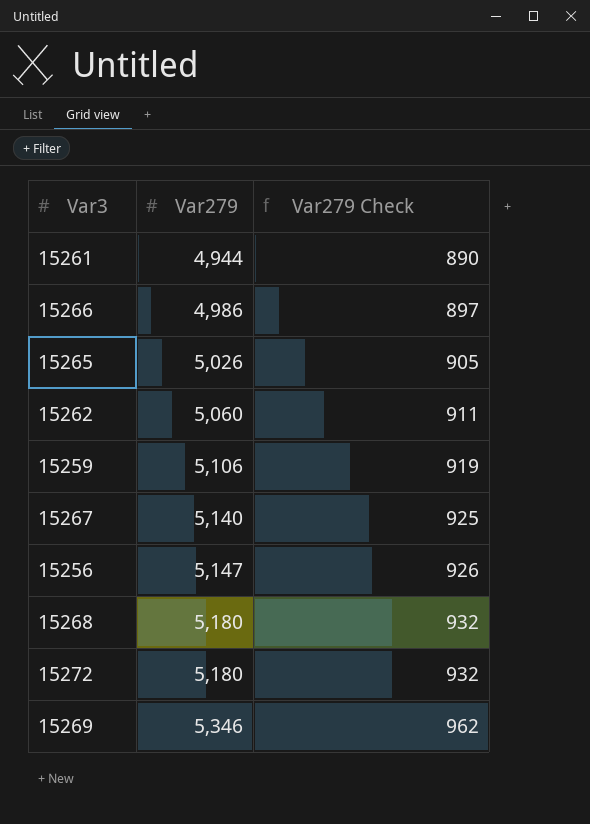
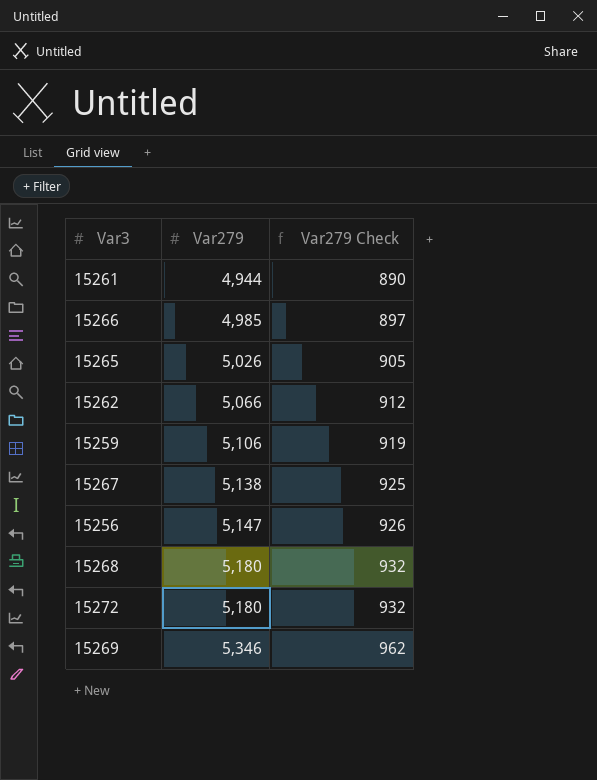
15266 | Var279: 4,986 -> 4,985
15262 | Var279: 5,060 -> 5,066
15262 | Var279 Check: 911 -> 912
15267 | Var279: 5,140 -> 5,138

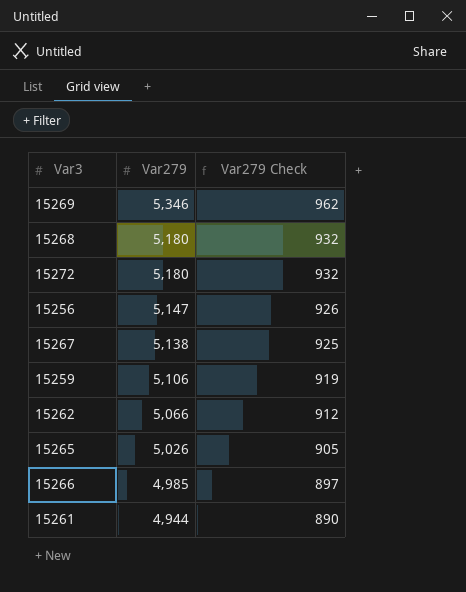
row order: Var279 ascending -> Var279 descending

